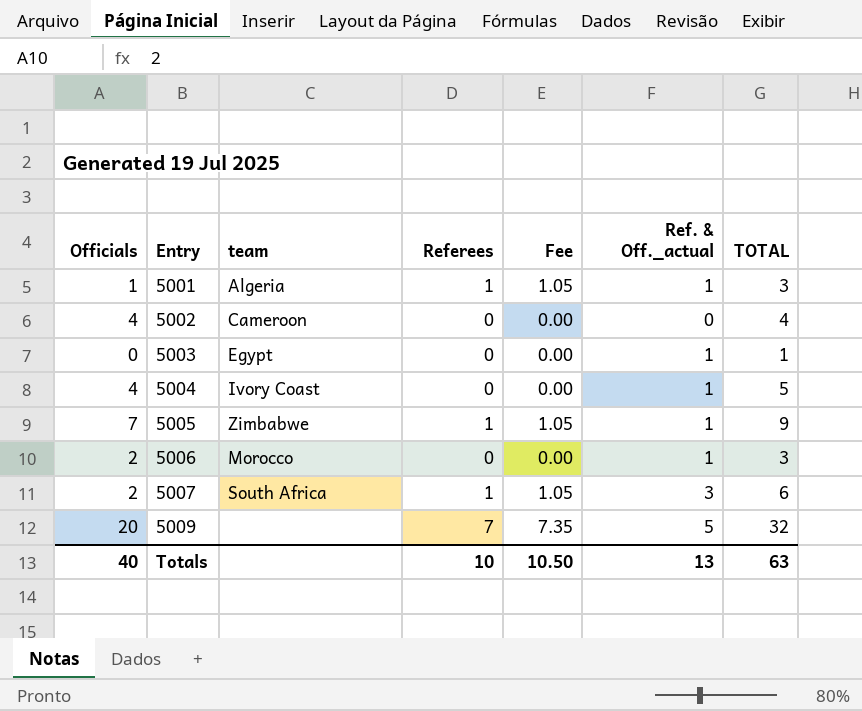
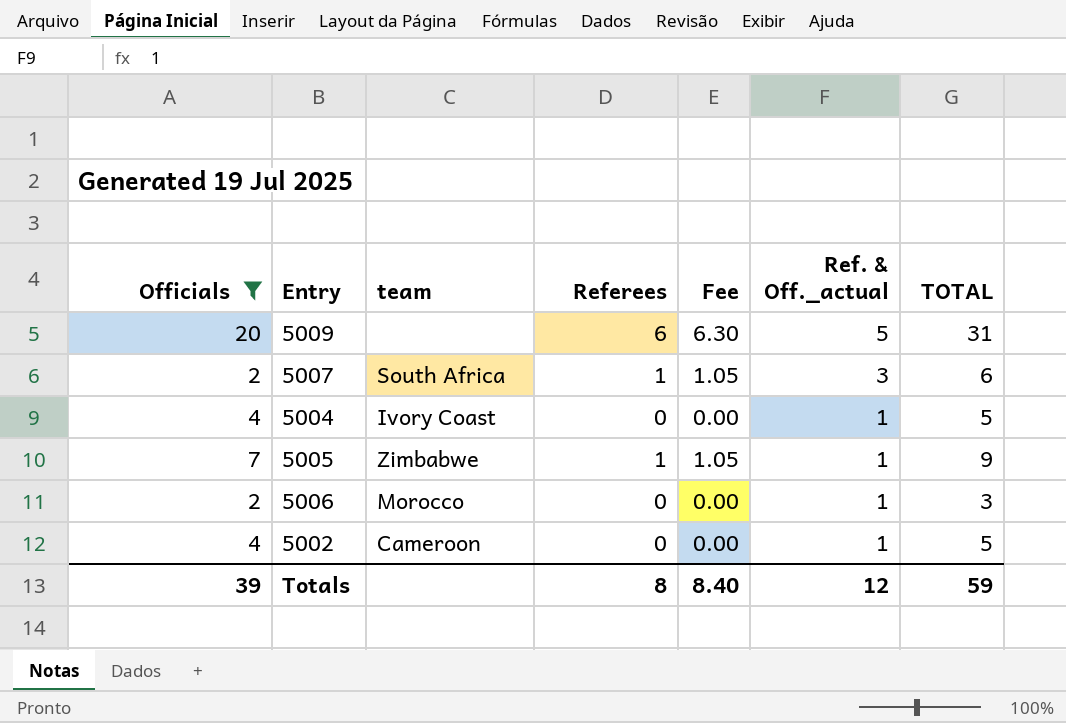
filter: none -> Officials >= 2
row order: Entry ascending -> Ref. & Off._actual descending
5009 | Referees: 7 -> 6
5009 | Fee: 7.35 -> 6.30
5009 | TOTAL: 32 -> 31
5002 | Ref. & Off._actual: 0 -> 1
5002 | TOTAL: 4 -> 5
Totals | Officials: 40 -> 39
Totals | Referees: 10 -> 8
Totals | Fee: 10.50 -> 8.40
Totals | Ref. & Off._actual: 13 -> 12
Totals | TOTAL: 63 -> 59

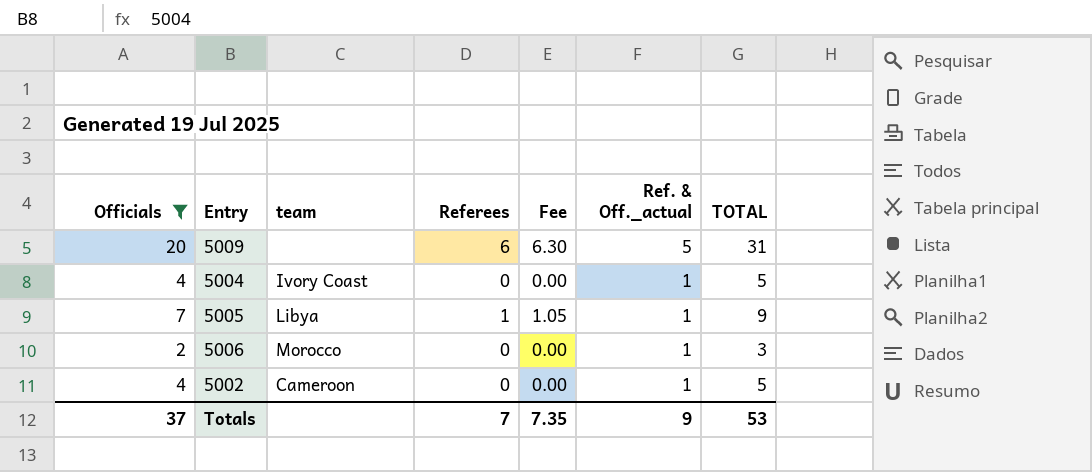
row 5007: 2 | South Africa | 1 | 1.05 | 3 | 6 -> none
5005 | team: Zimbabwe -> Libya
Totals | Officials: 39 -> 37
Totals | Referees: 8 -> 7
Totals | Fee: 8.40 -> 7.35
Totals | Ref. & Off._actual: 12 -> 9
Totals | TOTAL: 59 -> 53

